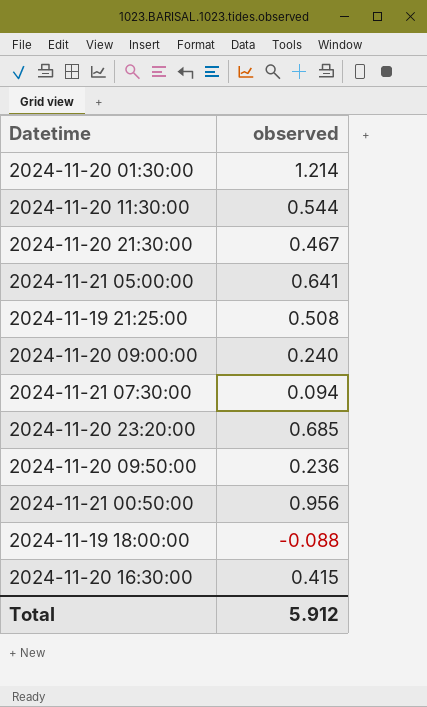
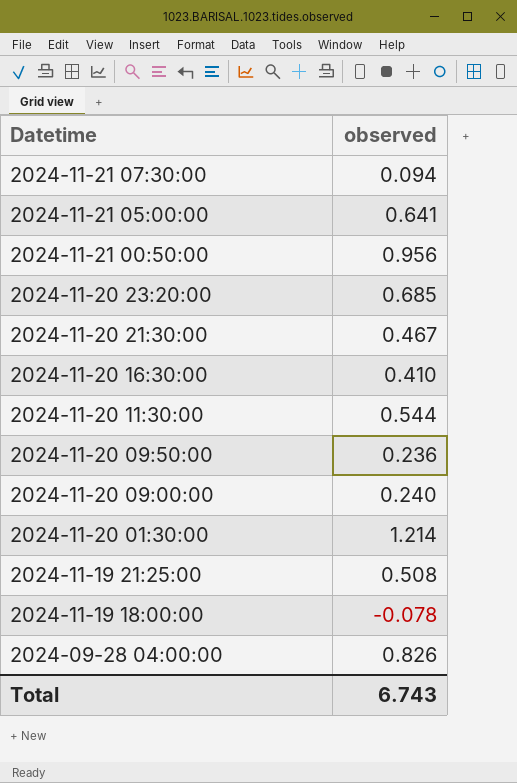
row order: none -> Datetime descending
2024-11-20 16:30:00 | observed: 0.415 -> 0.410
2024-11-19 18:00:00 | observed: -0.088 -> -0.078
row 2024-09-28 04:00:00: none -> 0.826
Total | observed: 5.912 -> 6.743

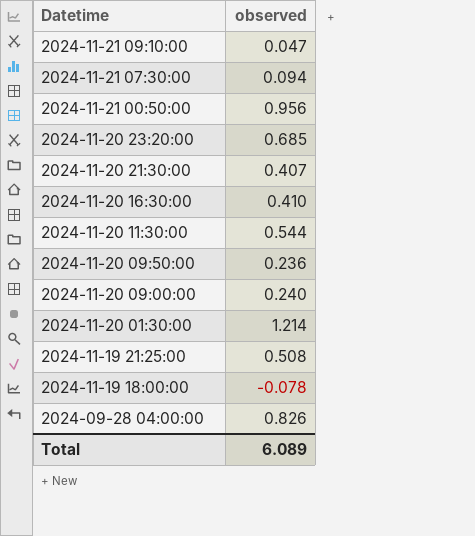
row 2024-11-21 05:00:00: 0.641 -> none
row 2024-11-21 09:10:00: none -> 0.047
2024-11-20 21:30:00 | observed: 0.467 -> 0.407
Total | observed: 6.743 -> 6.089

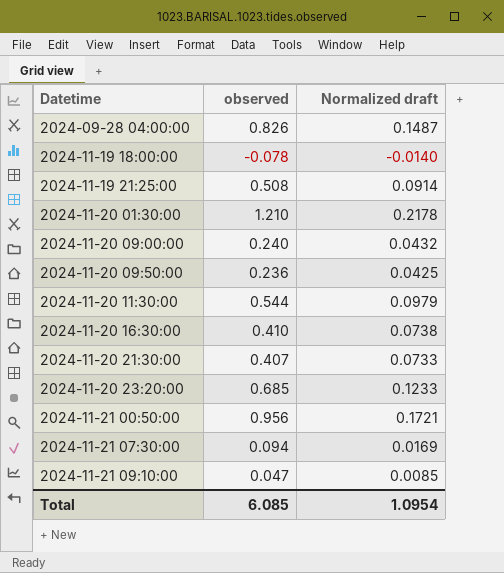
row order: Datetime descending -> Datetime ascending
column Normalized draft | formula: none -> [observed] * 0.18
2024-11-20 01:30:00 | observed: 1.214 -> 1.210
Total | observed: 6.089 -> 6.085

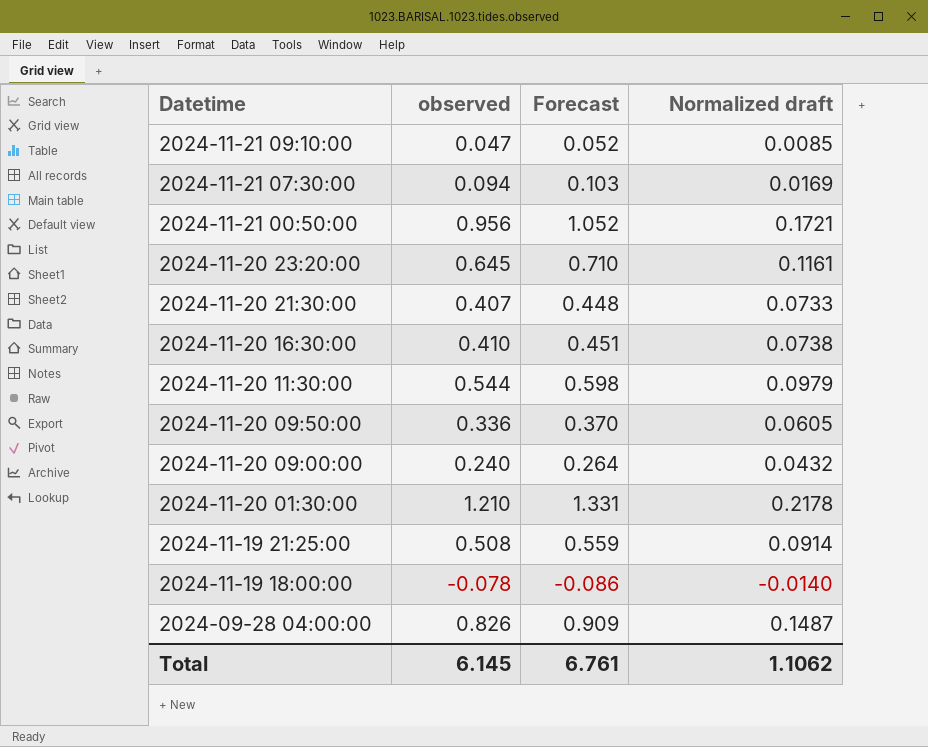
row order: Datetime ascending -> Datetime descending
column Forecast | formula: none -> [observed] * 1.1
2024-11-20 23:20:00 | observed: 0.685 -> 0.645
2024-11-20 23:20:00 | Normalized draft: 0.1233 -> 0.1161
2024-11-20 09:50:00 | observed: 0.236 -> 0.336
2024-11-20 09:50:00 | Normalized draft: 0.0425 -> 0.0605
Total | observed: 6.085 -> 6.145
Total | Normalized draft: 1.0954 -> 1.1062

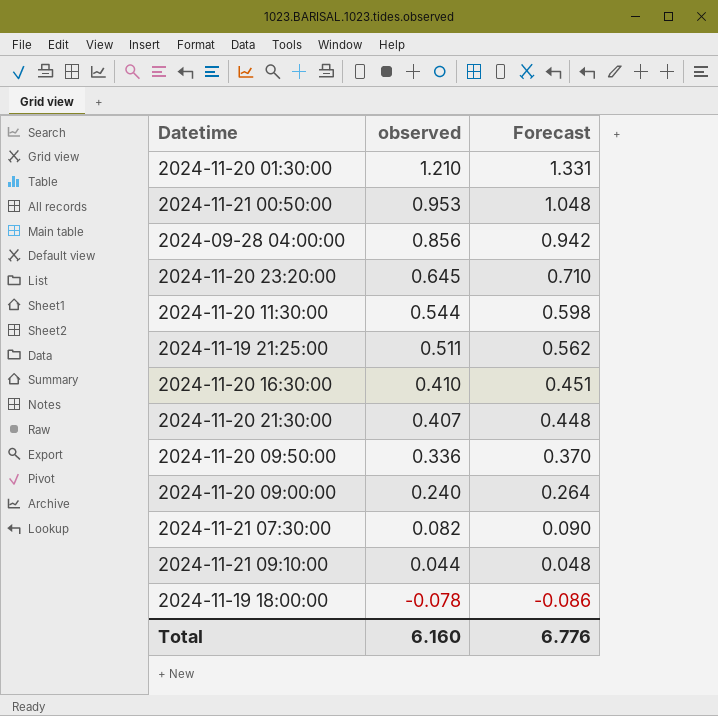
row order: Datetime descending -> observed descending
column Normalized draft | formula: [observed] * 0.18 -> none
2024-11-21 00:50:00 | observed: 0.956 -> 0.953
2024-11-21 00:50:00 | Forecast: 1.052 -> 1.048
2024-09-28 04:00:00 | observed: 0.826 -> 0.856
2024-09-28 04:00:00 | Forecast: 0.909 -> 0.942
2024-11-19 21:25:00 | observed: 0.508 -> 0.511
2024-11-19 21:25:00 | Forecast: 0.559 -> 0.562
2024-11-21 07:30:00 | observed: 0.094 -> 0.082
2024-11-21 07:30:00 | Forecast: 0.103 -> 0.090
2024-11-21 09:10:00 | observed: 0.047 -> 0.044
2024-11-21 09:10:00 | Forecast: 0.052 -> 0.048
Total | observed: 6.145 -> 6.160
Total | Forecast: 6.761 -> 6.776

